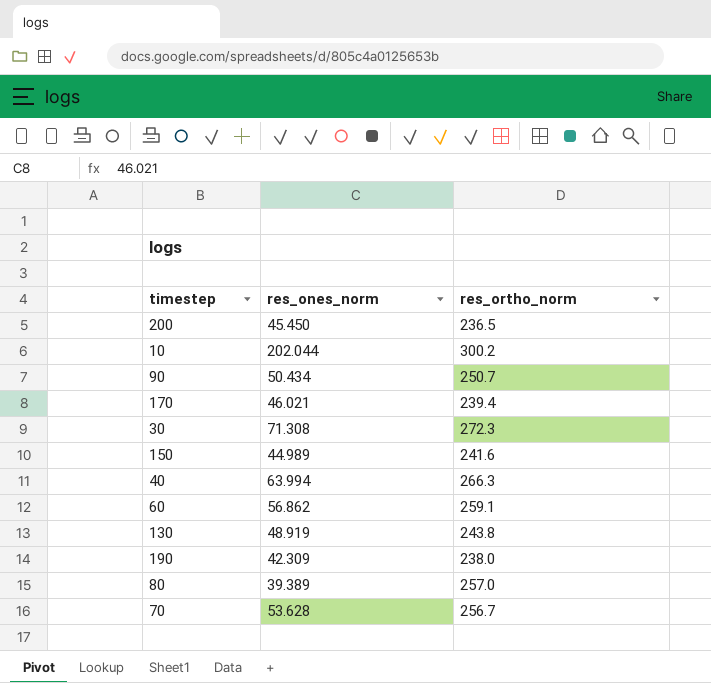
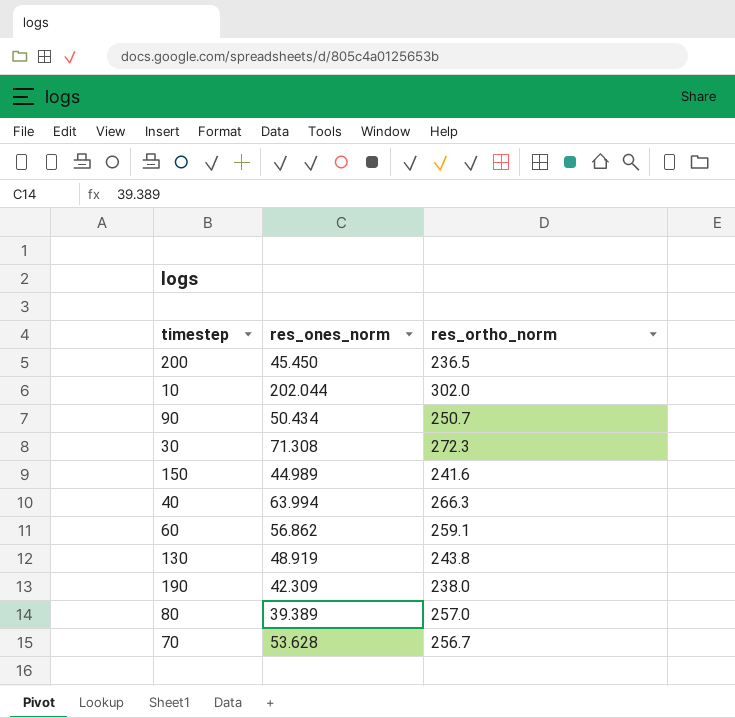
row 170: 46.021 | 239.4 -> none
10 | res_ortho_norm: 300.2 -> 302.0

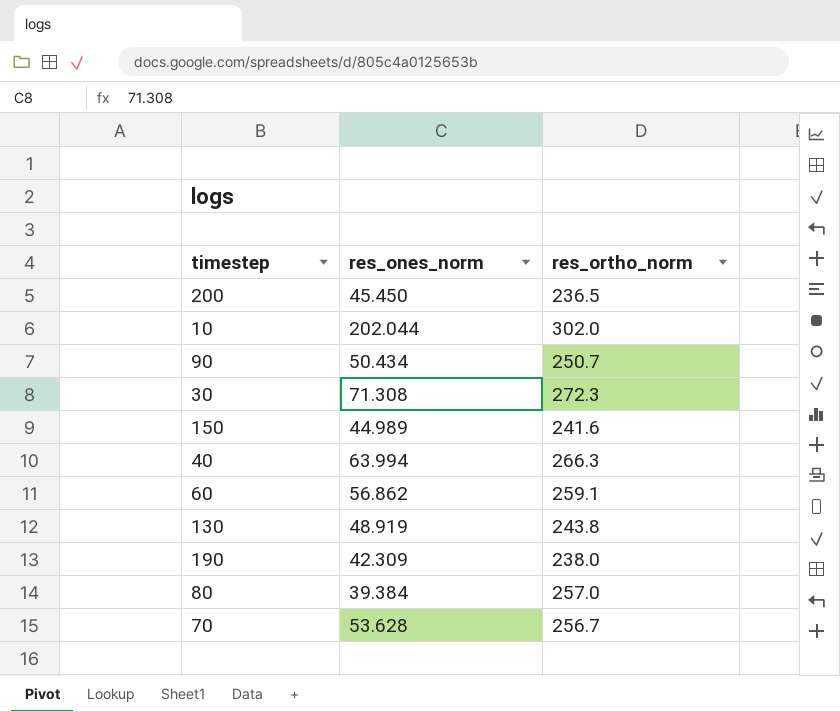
80 | res_ones_norm: 39.389 -> 39.384

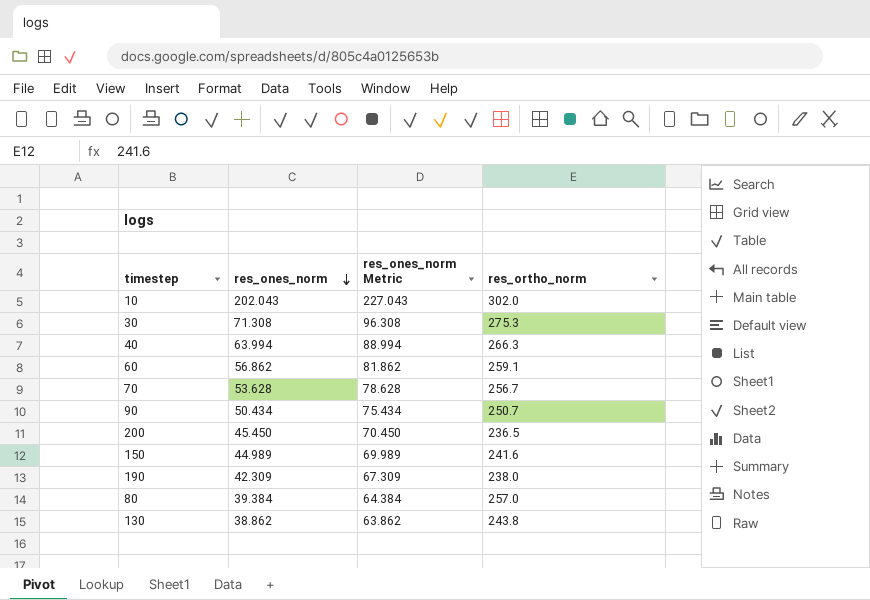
row order: none -> res_ones_norm descending
column res_ones_norm Metric | formula: none -> [res_ones_norm] + 25
10 | res_ones_norm: 202.044 -> 202.043
30 | res_ortho_norm: 272.3 -> 275.3
130 | res_ones_norm: 48.919 -> 38.862

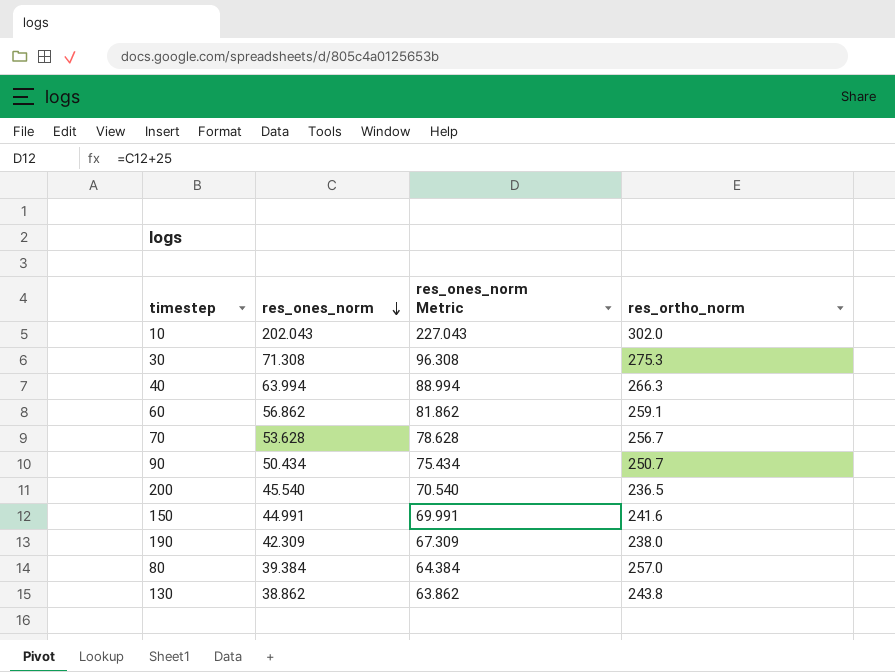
200 | res_ones_norm: 45.450 -> 45.540
200 | res_ones_norm Metric: 70.450 -> 70.540
150 | res_ones_norm: 44.989 -> 44.991
150 | res_ones_norm Metric: 69.989 -> 69.991

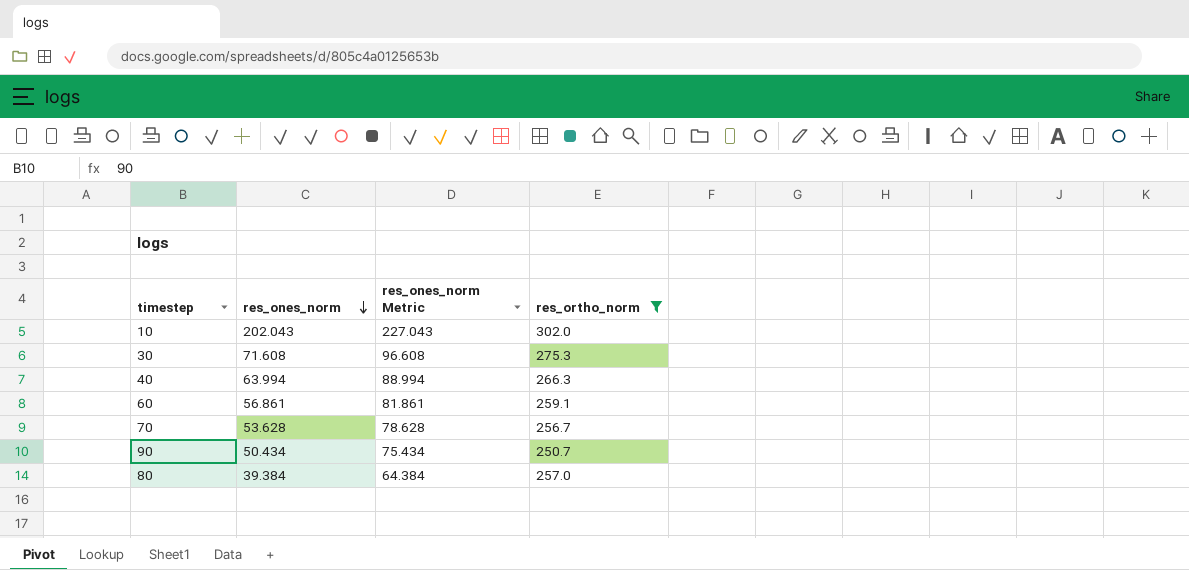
filter: none -> res_ortho_norm >= 250.7
30 | res_ones_norm: 71.308 -> 71.608
30 | res_ones_norm Metric: 96.308 -> 96.608
60 | res_ones_norm: 56.862 -> 56.861
60 | res_ones_norm Metric: 81.862 -> 81.861

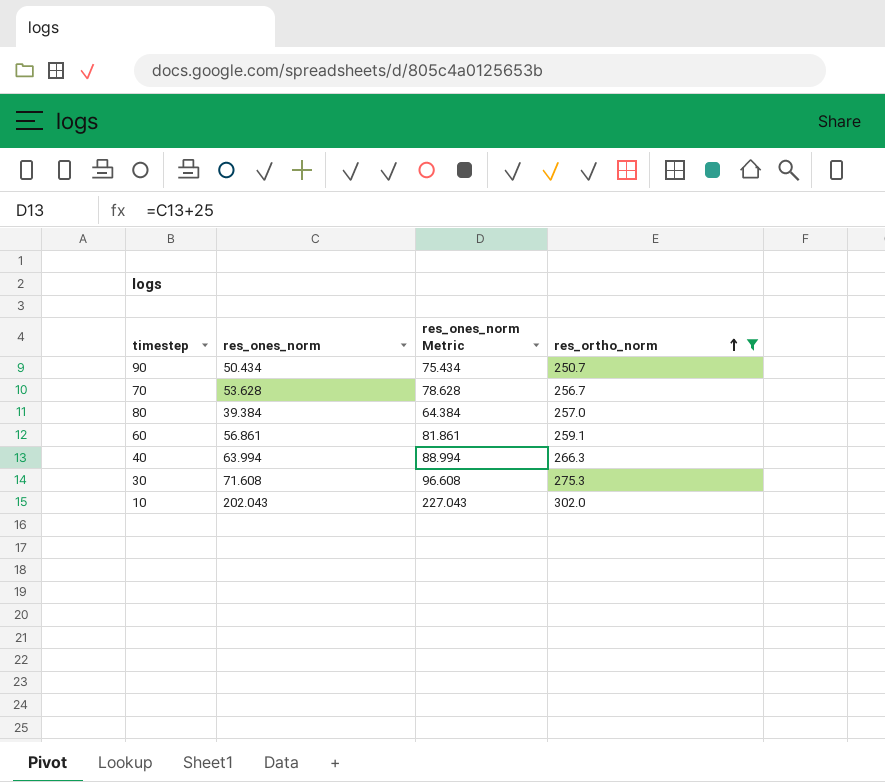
row order: res_ones_norm descending -> res_ortho_norm ascending

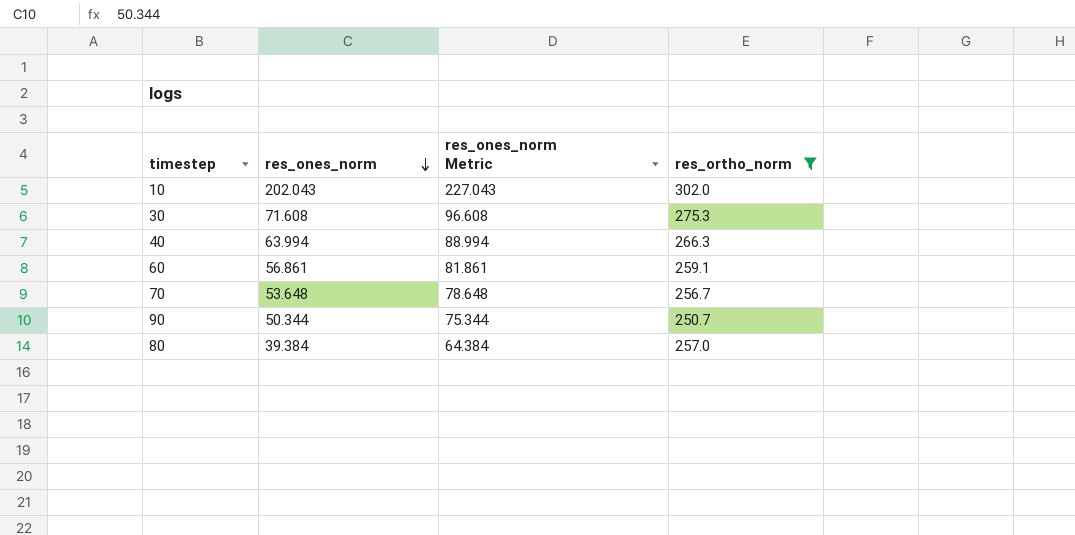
row order: res_ortho_norm ascending -> res_ones_norm descending
70 | res_ones_norm: 53.628 -> 53.648
70 | res_ones_norm Metric: 78.628 -> 78.648
90 | res_ones_norm: 50.434 -> 50.344
90 | res_ones_norm Metric: 75.434 -> 75.344

